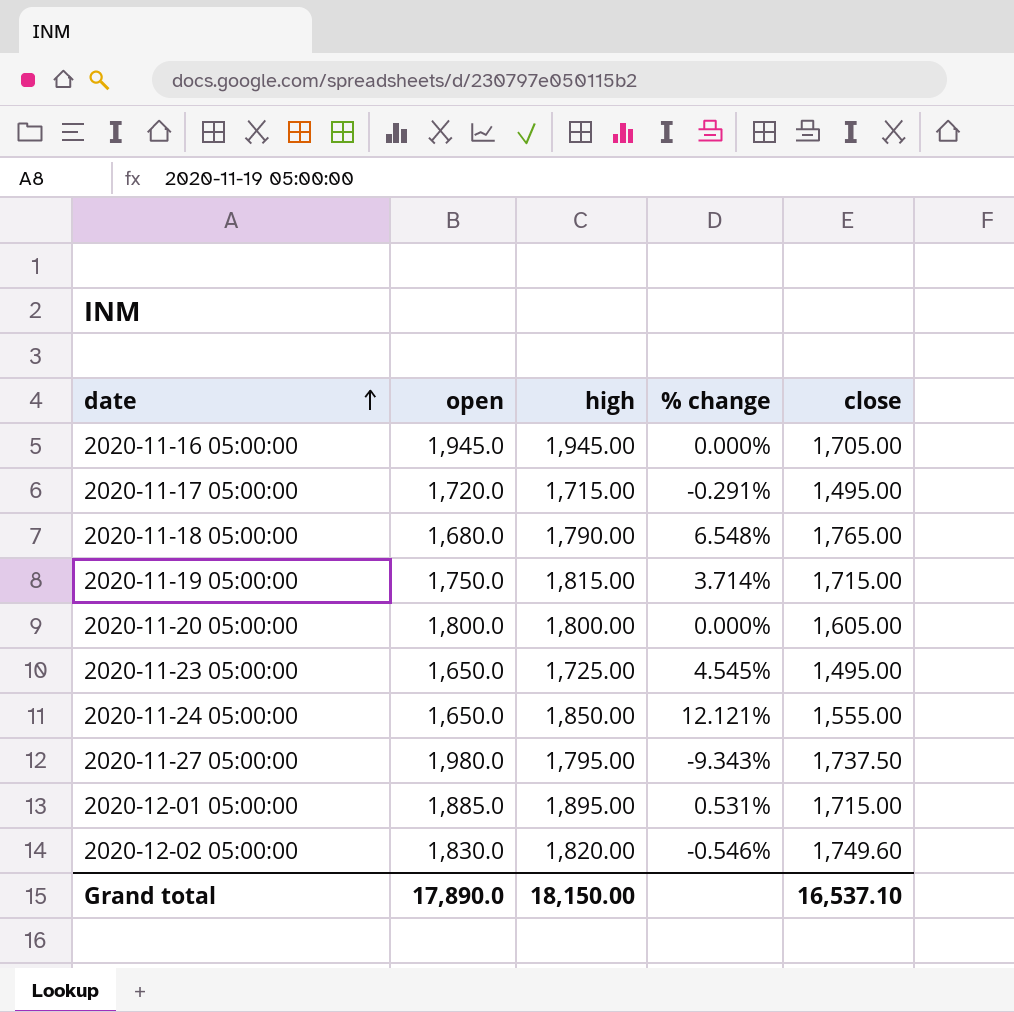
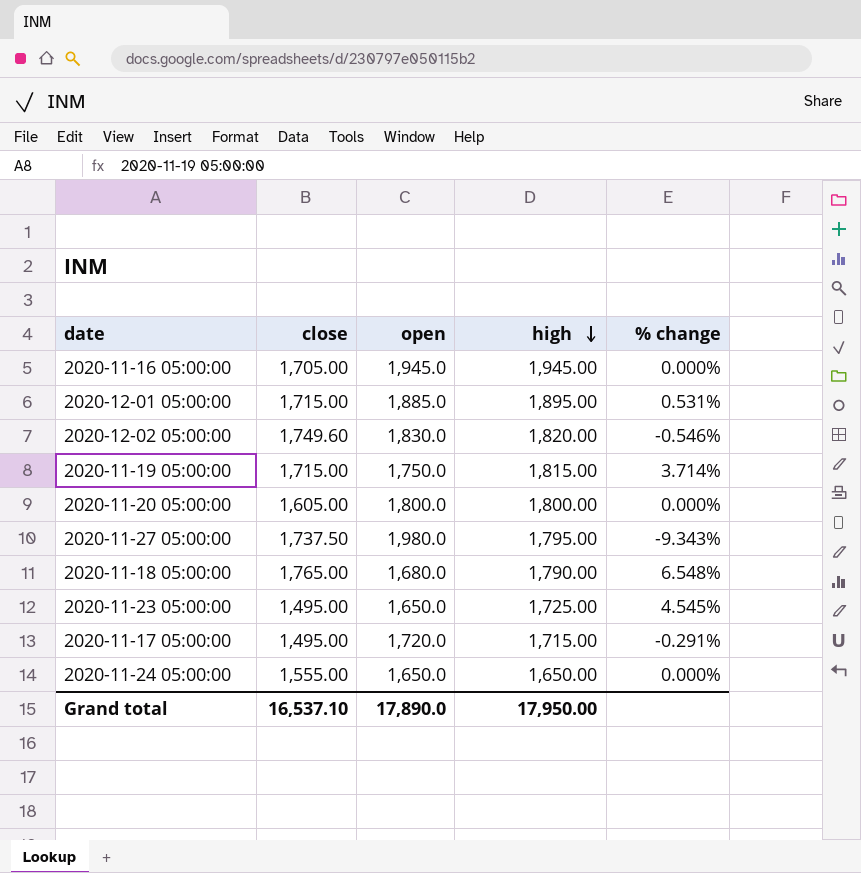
row order: date ascending -> high descending
column close | position: 5 -> 2
2020-11-24 05:00:00 | high: 1,850.00 -> 1,650.00
2020-11-24 05:00:00 | % change: 12.121% -> 0.000%
Grand total | high: 18,150.00 -> 17,950.00

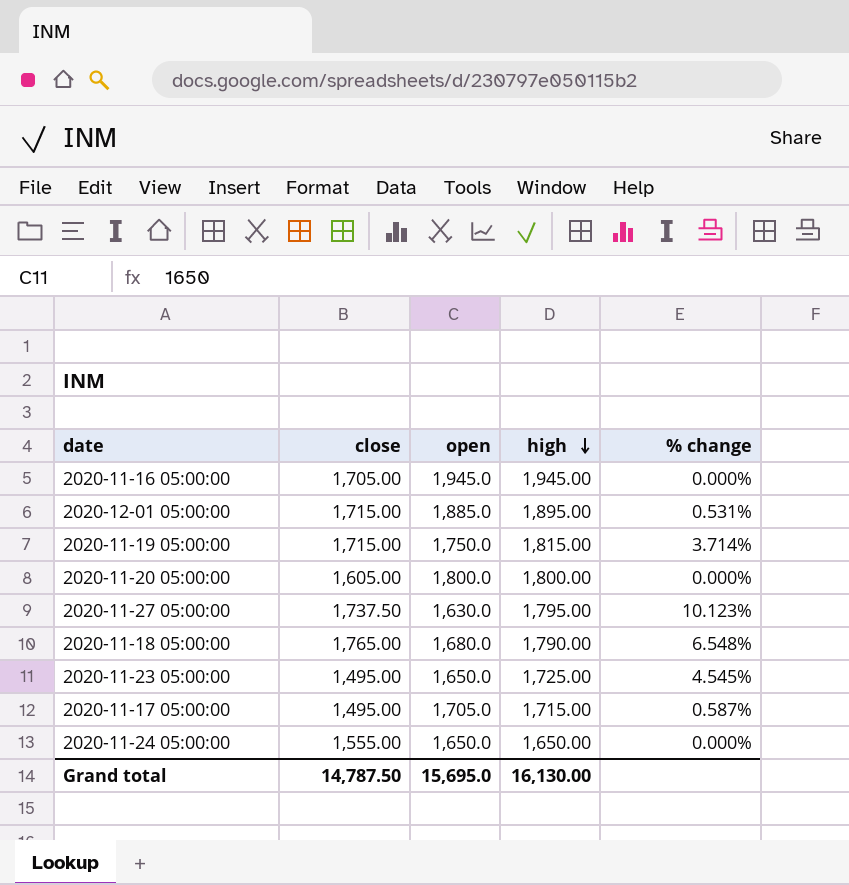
row 2020-12-02 05:00:00: 1,749.60 | 1,830.0 | 1,820.00 | -0.546% -> none
2020-11-27 05:00:00 | open: 1,980.0 -> 1,630.0
2020-11-27 05:00:00 | % change: -9.343% -> 10.123%
2020-11-17 05:00:00 | open: 1,720.0 -> 1,705.0
2020-11-17 05:00:00 | % change: -0.291% -> 0.587%
Grand total | close: 16,537.10 -> 14,787.50
Grand total | open: 17,890.0 -> 15,695.0
Grand total | high: 17,950.00 -> 16,130.00

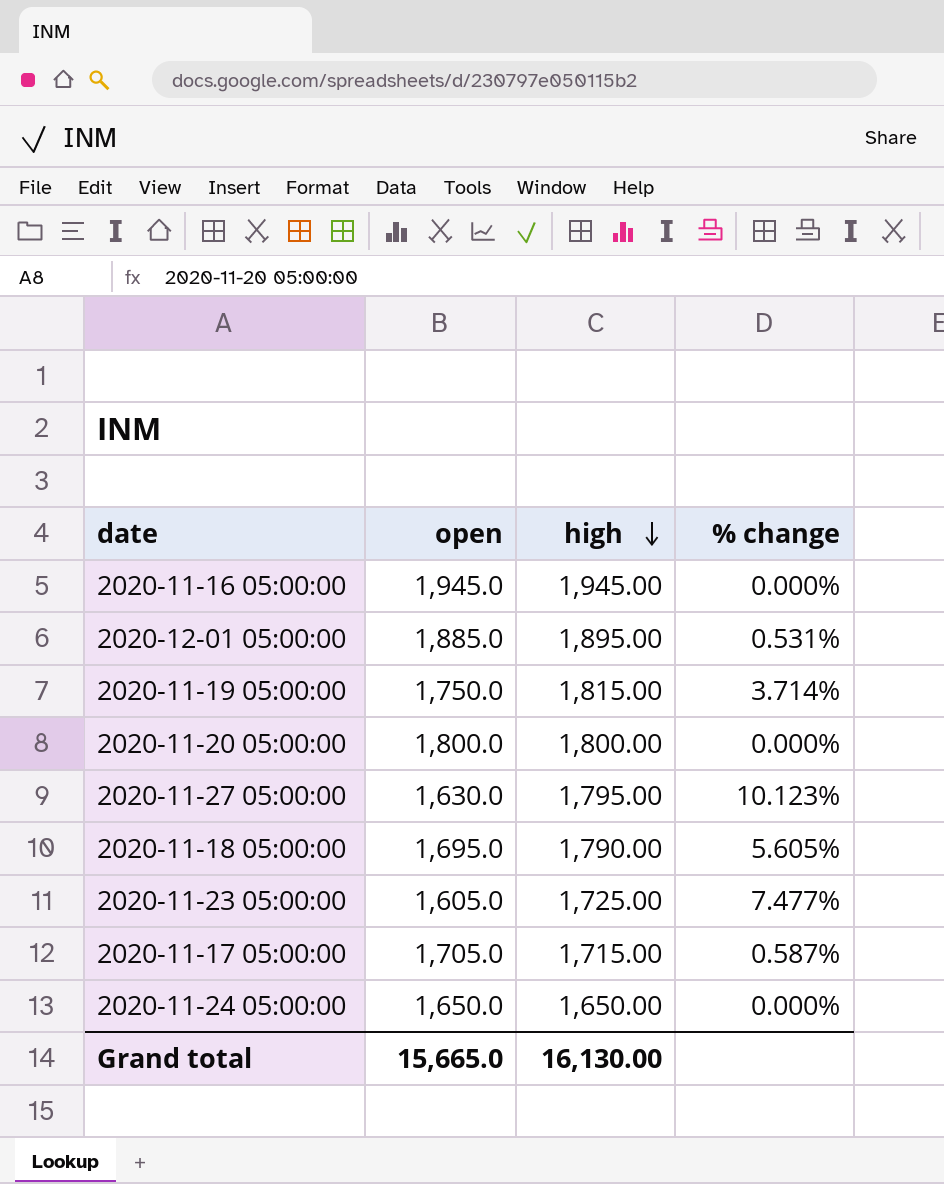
column close | position: 2 -> none
2020-11-18 05:00:00 | open: 1,680.0 -> 1,695.0
2020-11-18 05:00:00 | % change: 6.548% -> 5.605%
2020-11-23 05:00:00 | open: 1,650.0 -> 1,605.0
2020-11-23 05:00:00 | % change: 4.545% -> 7.477%
Grand total | open: 15,695.0 -> 15,665.0

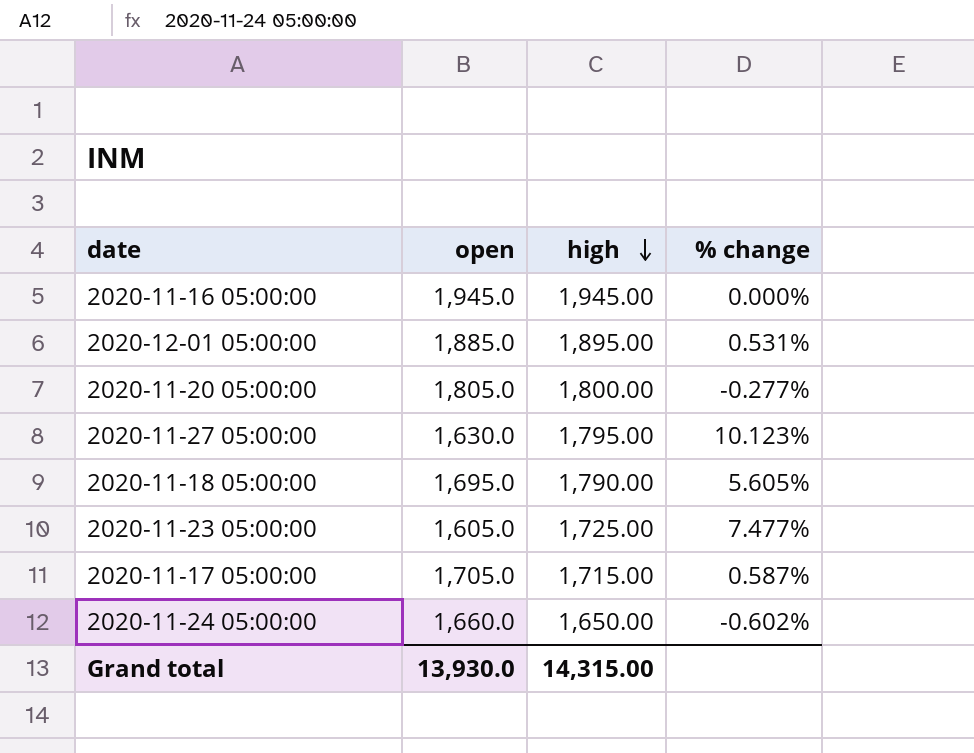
row 2020-11-19 05:00:00: 1,750.0 | 1,815.00 | 3.714% -> none
2020-11-20 05:00:00 | open: 1,800.0 -> 1,805.0
2020-11-20 05:00:00 | % change: 0.000% -> -0.277%
2020-11-24 05:00:00 | open: 1,650.0 -> 1,660.0
2020-11-24 05:00:00 | % change: 0.000% -> -0.602%
Grand total | open: 15,665.0 -> 13,930.0
Grand total | high: 16,130.00 -> 14,315.00

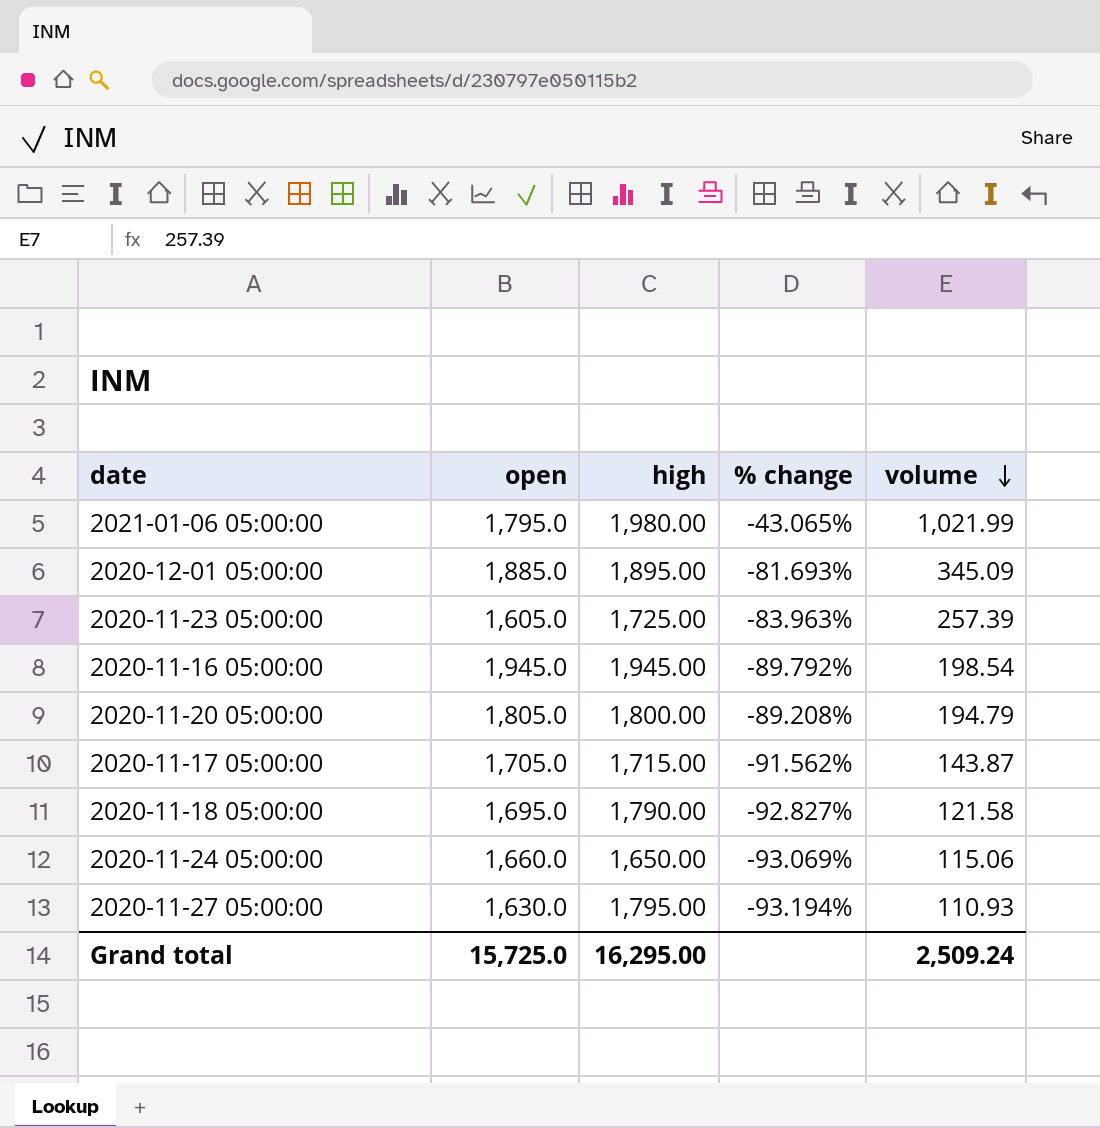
row order: high descending -> volume descending
column % change | formula: ([high] - [open]) / [open] -> ([volume] - [open]) / [open]
column volume | position: none -> 5
row 2021-01-06 05:00:00: none -> 1,795.0 | 1,980.00 | -43.065% | 1,021.99
Grand total | open: 13,930.0 -> 15,725.0
Grand total | high: 14,315.00 -> 16,295.00

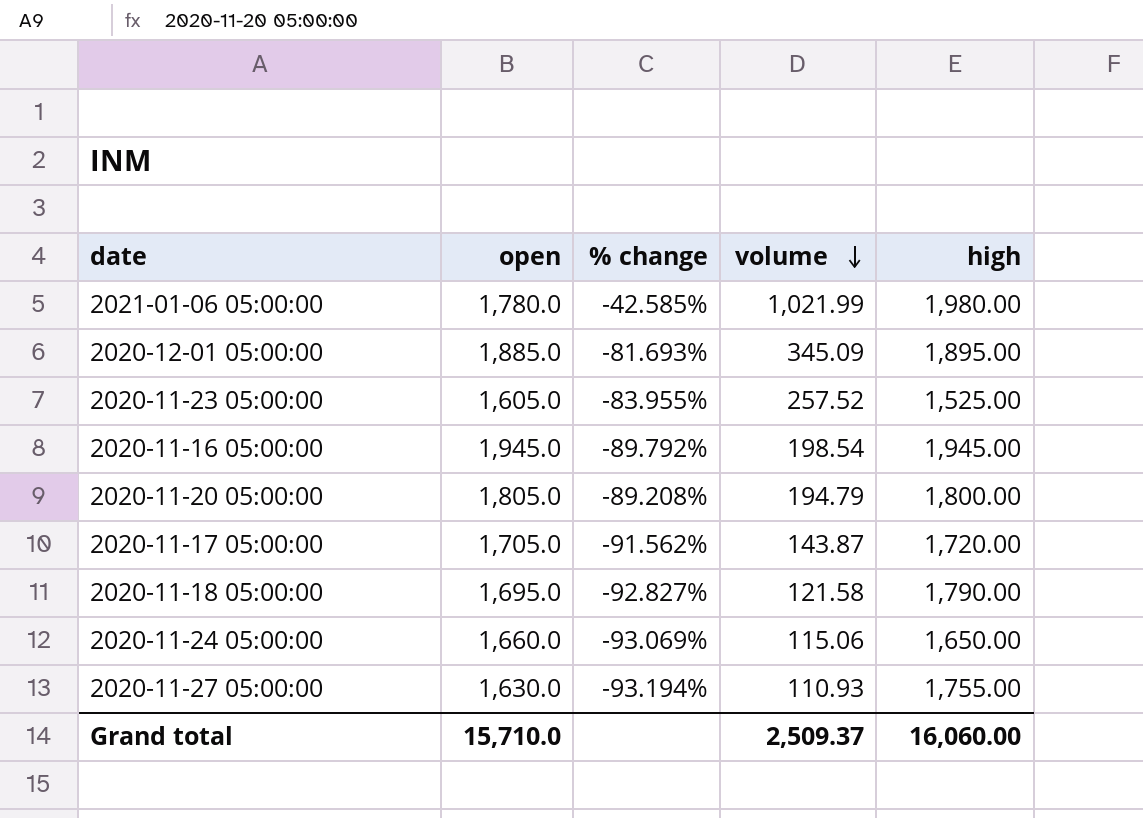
column high | position: 3 -> 5
2021-01-06 05:00:00 | open: 1,795.0 -> 1,780.0
2021-01-06 05:00:00 | % change: -43.065% -> -42.585%
2020-11-23 05:00:00 | % change: -83.963% -> -83.955%
2020-11-23 05:00:00 | volume: 257.39 -> 257.52
2020-11-23 05:00:00 | high: 1,725.00 -> 1,525.00
2020-11-17 05:00:00 | high: 1,715.00 -> 1,720.00
2020-11-27 05:00:00 | high: 1,795.00 -> 1,755.00
Grand total | open: 15,725.0 -> 15,710.0
Grand total | volume: 2,509.24 -> 2,509.37
Grand total | high: 16,295.00 -> 16,060.00

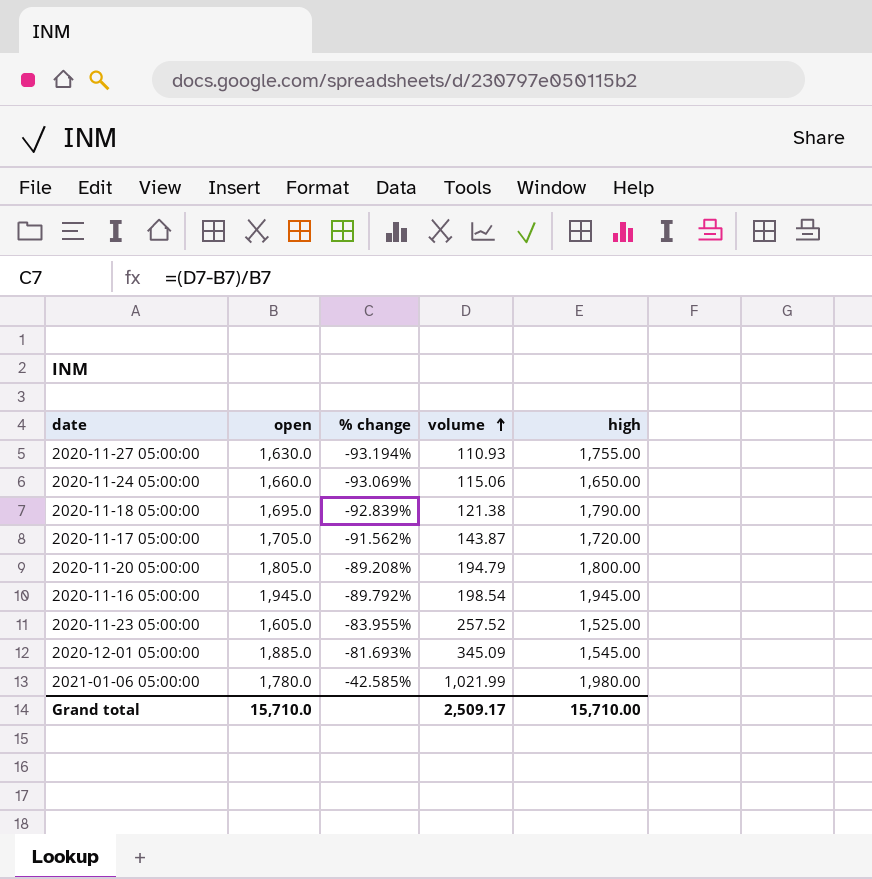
row order: volume descending -> volume ascending
2020-11-18 05:00:00 | % change: -92.827% -> -92.839%
2020-11-18 05:00:00 | volume: 121.58 -> 121.38
2020-12-01 05:00:00 | high: 1,895.00 -> 1,545.00
Grand total | volume: 2,509.37 -> 2,509.17
Grand total | high: 16,060.00 -> 15,710.00

